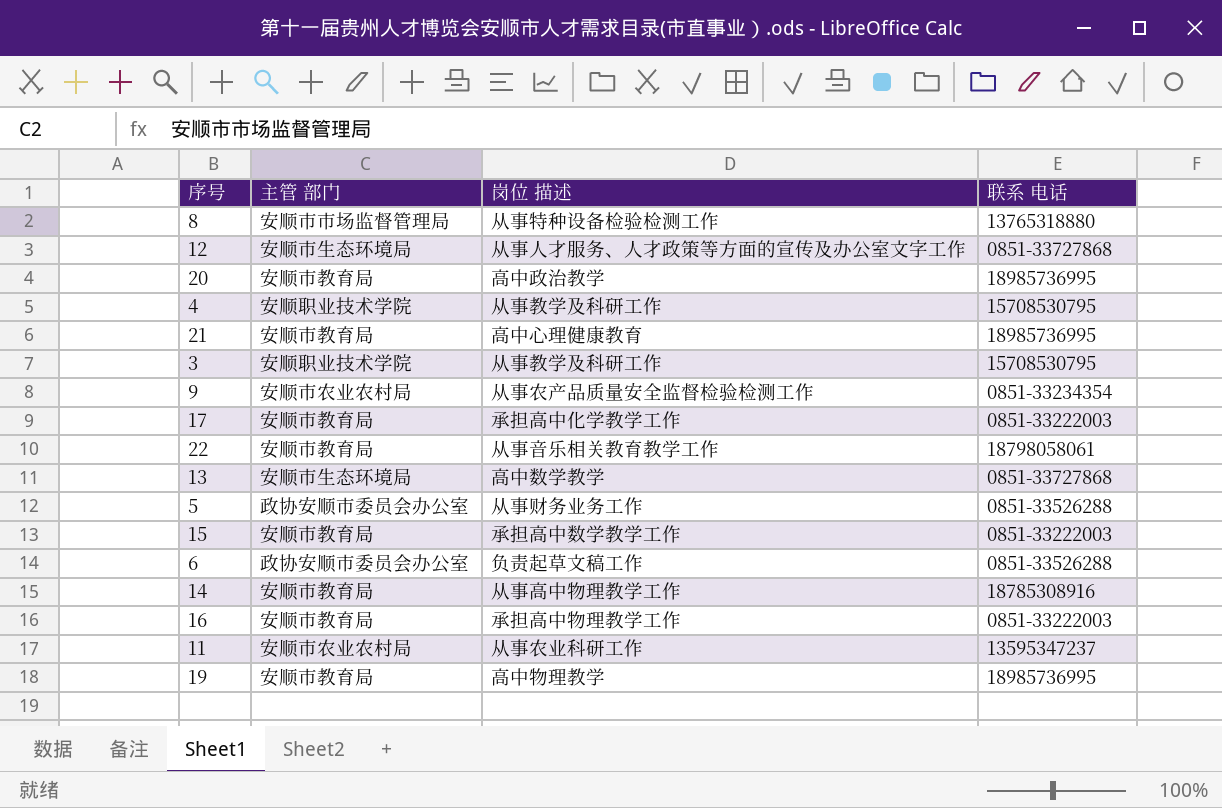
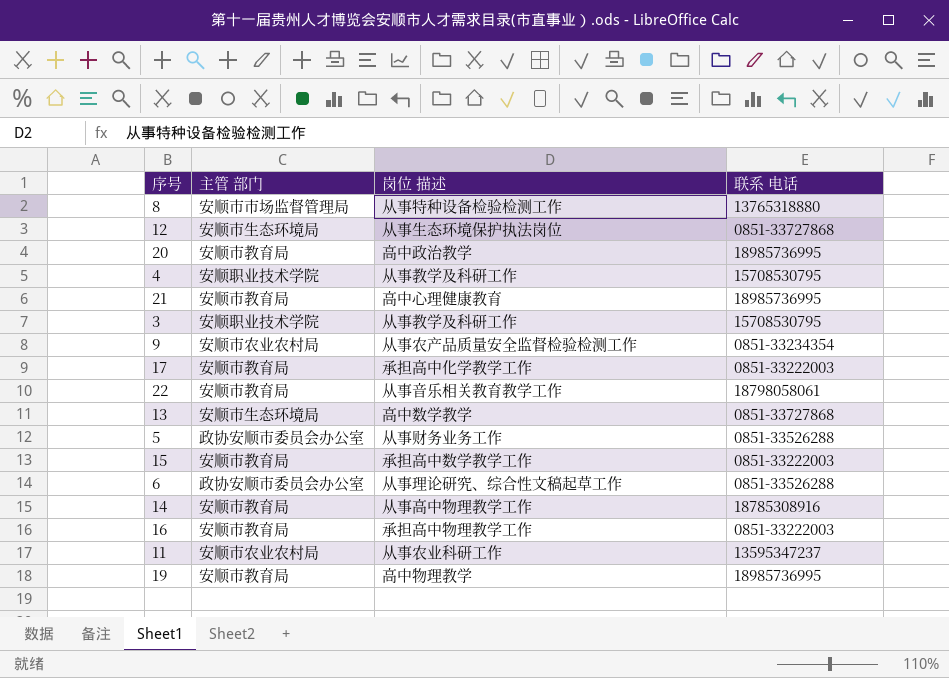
12 | 岗位 描述: 从事人才服务、人才政策等方面的宣传及办公室文字工作 -> 从事生态环境保护执法岗位
6 | 岗位 描述: 负责起草文稿工作 -> 从事理论研究、综合性文稿起草工作

